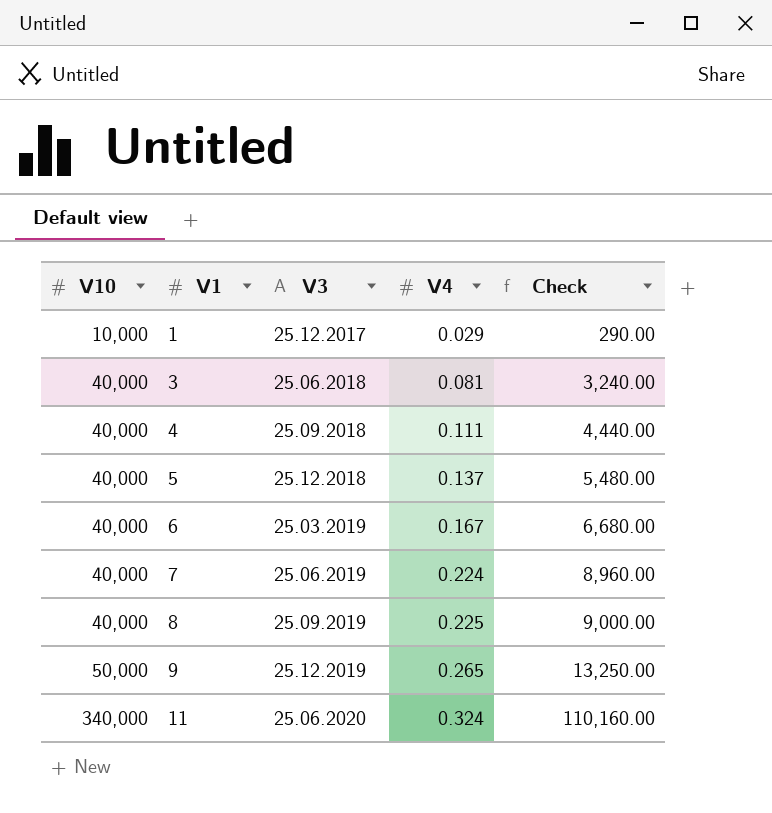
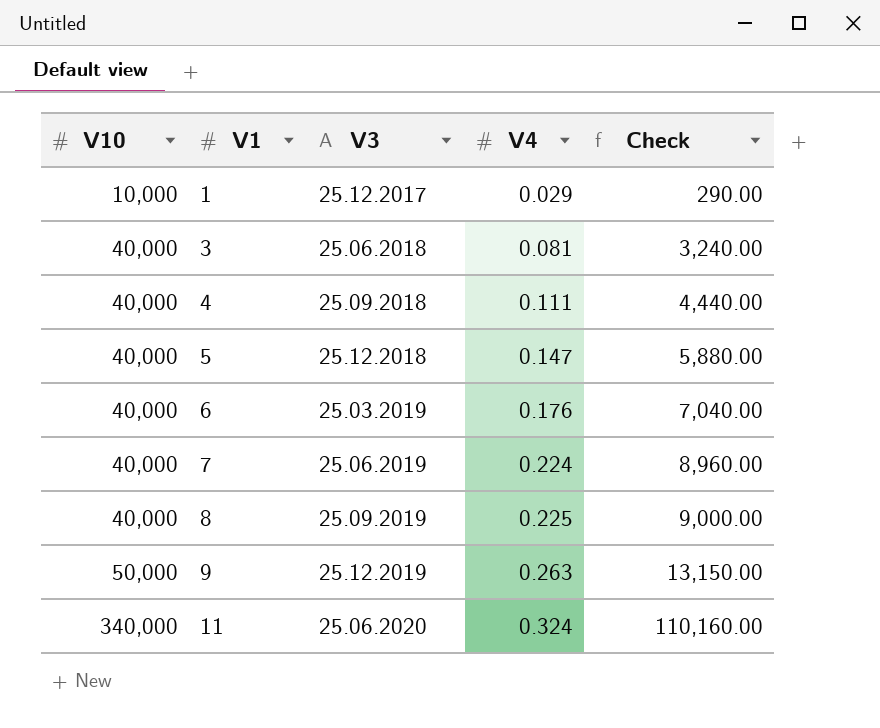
5 | V4: 0.137 -> 0.147
5 | Check: 5,480.00 -> 5,880.00
6 | V4: 0.167 -> 0.176
6 | Check: 6,680.00 -> 7,040.00
9 | V4: 0.265 -> 0.263
9 | Check: 13,250.00 -> 13,150.00

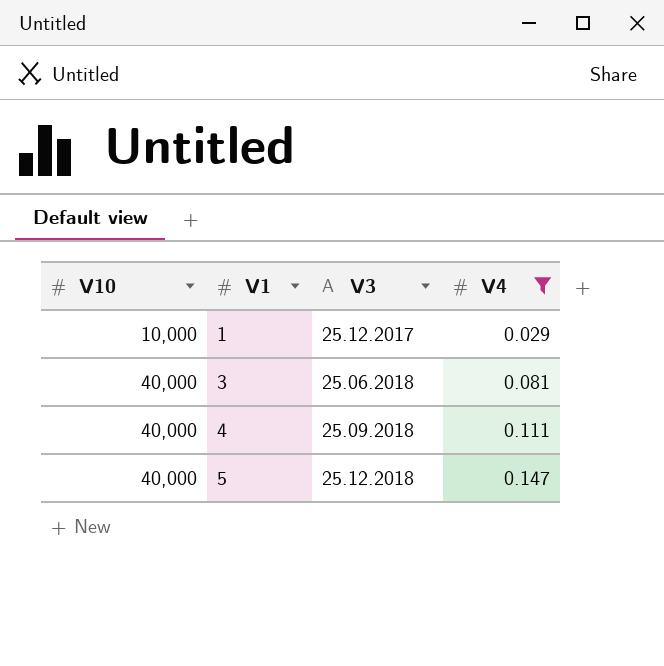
filter: none -> V4 <= 0.147
column Check | formula: [V10] * [V4] -> none

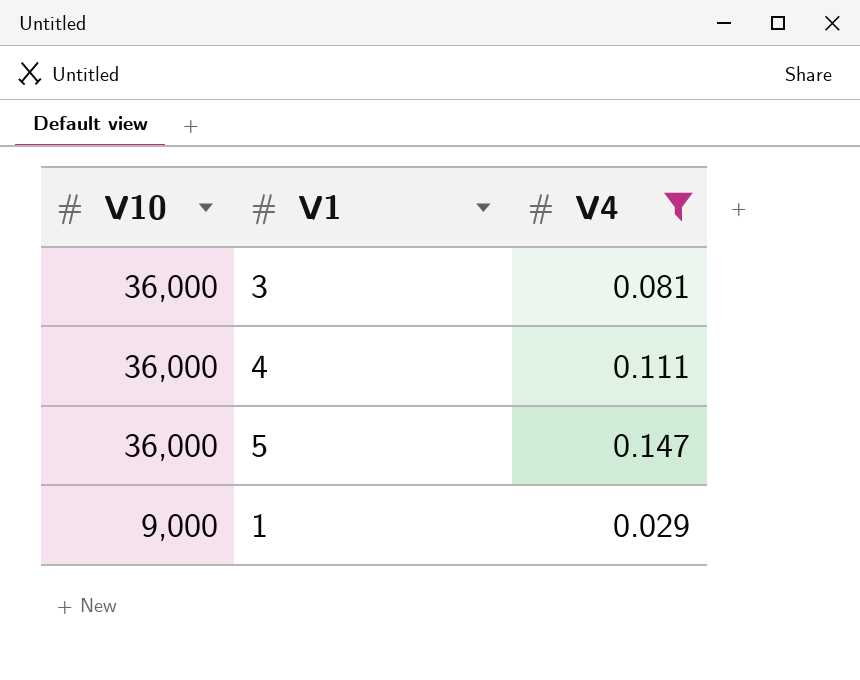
row order: V10 ascending -> V10 descending
column V3 | position: 3 -> none
3 | V10: 40,000 -> 36,000
4 | V10: 40,000 -> 36,000
5 | V10: 40,000 -> 36,000
1 | V10: 10,000 -> 9,000

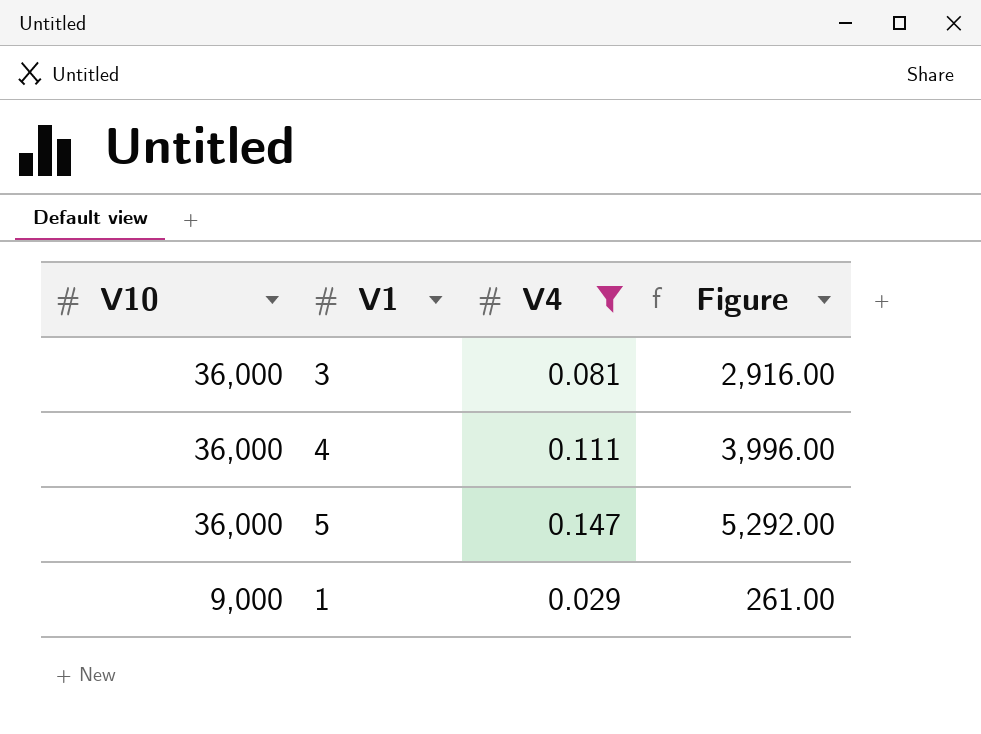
column Figure | formula: none -> [V10] * [V4]

